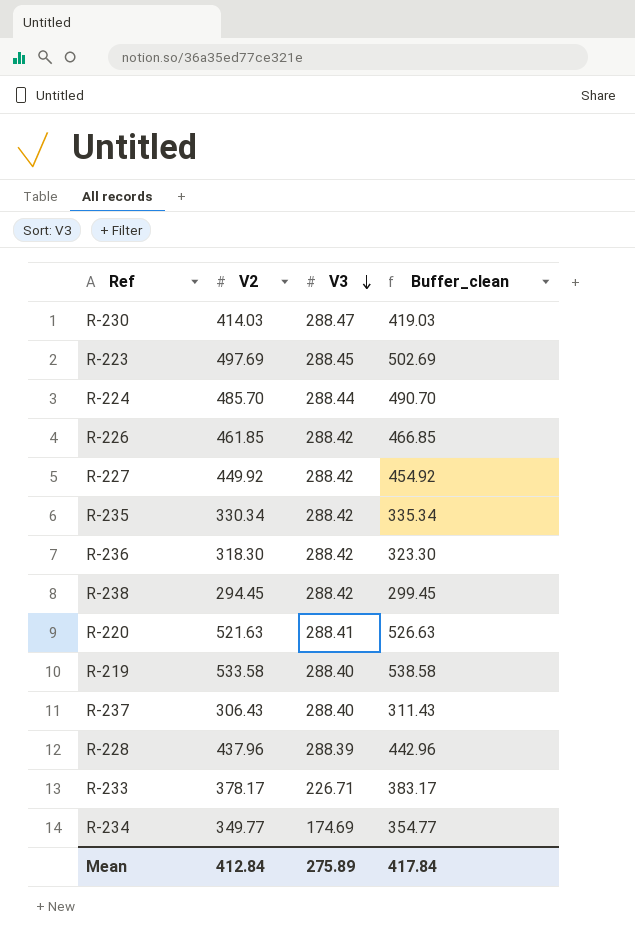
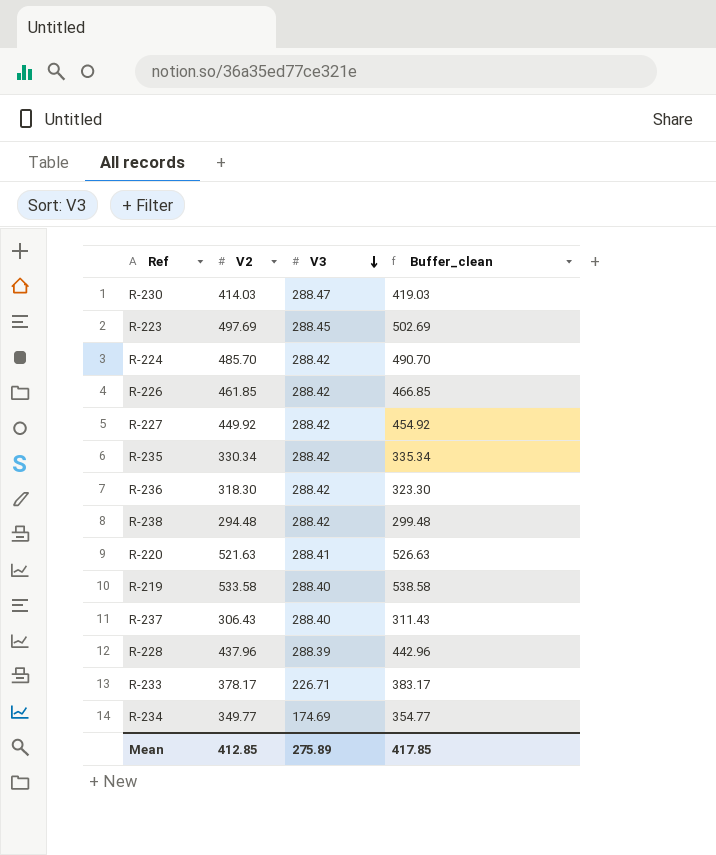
R-224 | V3: 288.44 -> 288.42
R-238 | V2: 294.45 -> 294.48
R-238 | Buffer_clean: 299.45 -> 299.48
Mean | V2: 412.84 -> 412.85
Mean | Buffer_clean: 417.84 -> 417.85

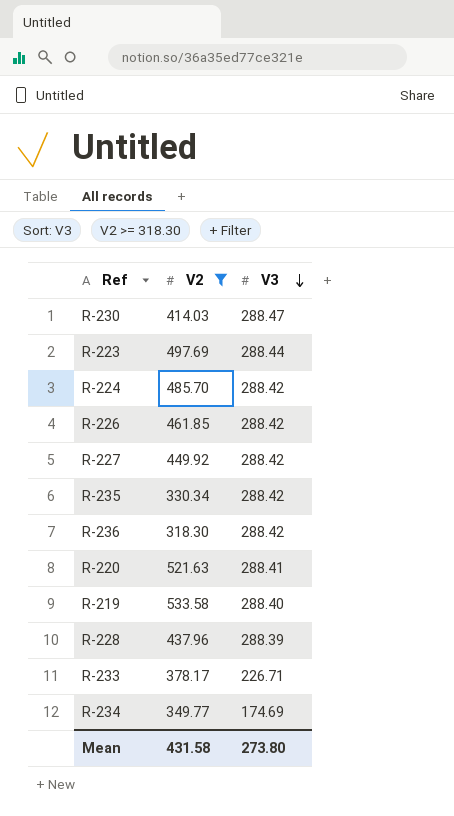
filter: none -> V2 >= 318.30
column Buffer_clean | formula: [V2] + 5 -> none
R-223 | V3: 288.45 -> 288.44
Mean | V2: 412.85 -> 431.58
Mean | V3: 275.89 -> 273.80

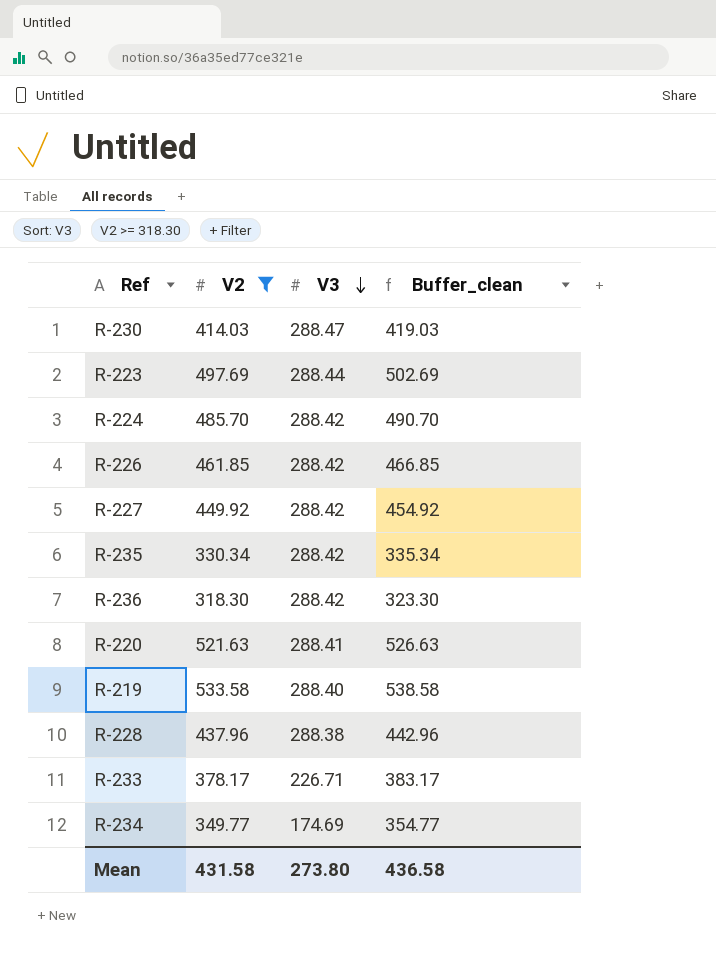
column Buffer_clean | formula: none -> [V2] + 5
R-228 | V3: 288.39 -> 288.38

